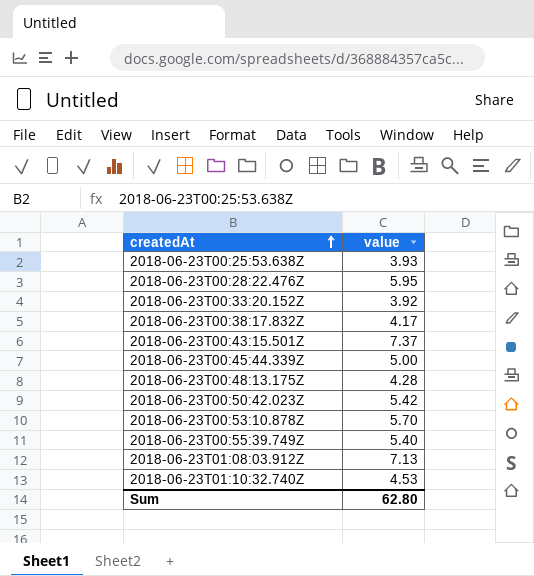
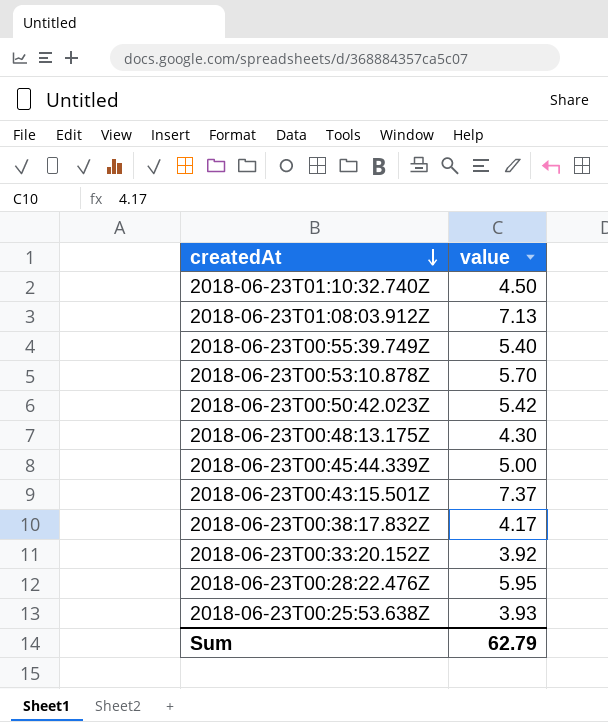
row order: createdAt ascending -> createdAt descending
2018-06-23T01:10:32.740Z | value: 4.53 -> 4.50
2018-06-23T00:48:13.175Z | value: 4.28 -> 4.30
Sum | value: 62.80 -> 62.79

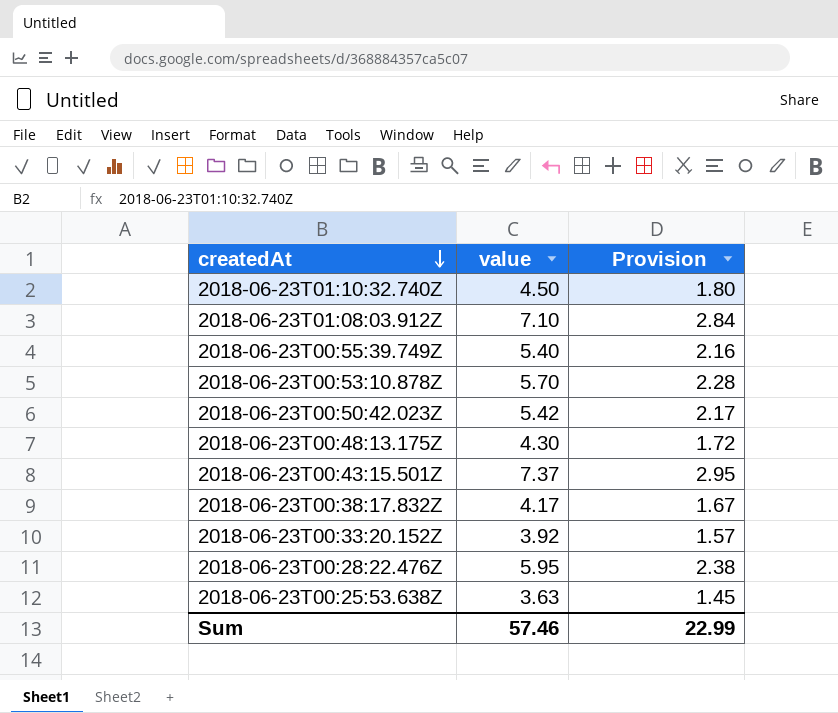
column Provision | formula: none -> [value] * 0.4
row 2018-06-23T00:45:44.339Z: 5.00 -> none
2018-06-23T01:08:03.912Z | value: 7.13 -> 7.10
2018-06-23T00:25:53.638Z | value: 3.93 -> 3.63
Sum | value: 62.79 -> 57.46

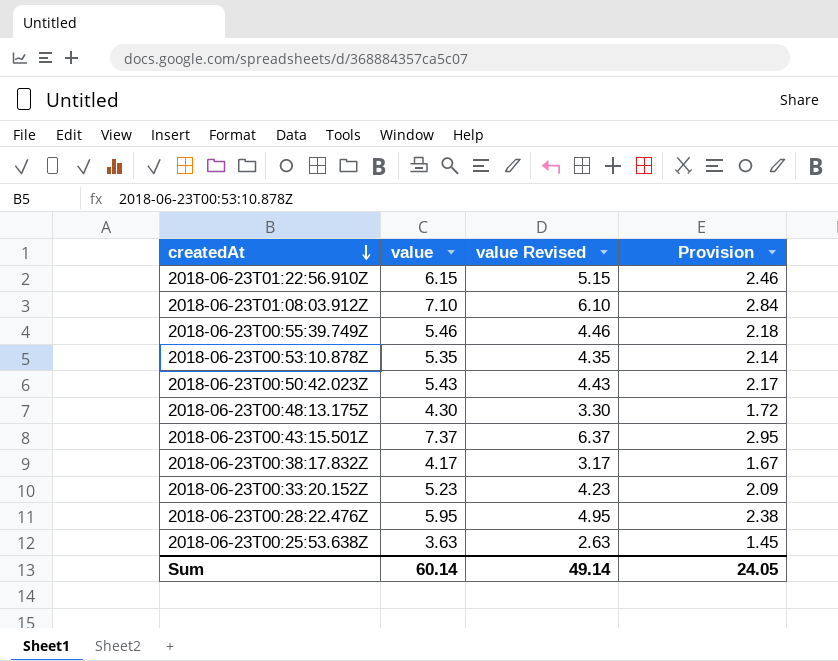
column value Revised | formula: none -> [value] - 1
row 2018-06-23T01:10:32.740Z: 4.50 | 1.80 -> none
row 2018-06-23T01:22:56.910Z: none -> 6.15 | 5.15 | 2.46
2018-06-23T00:55:39.749Z | value: 5.40 -> 5.46
2018-06-23T00:55:39.749Z | Provision: 2.16 -> 2.18
2018-06-23T00:53:10.878Z | value: 5.70 -> 5.35
2018-06-23T00:53:10.878Z | Provision: 2.28 -> 2.14
2018-06-23T00:50:42.023Z | value: 5.42 -> 5.43
2018-06-23T00:33:20.152Z | value: 3.92 -> 5.23
2018-06-23T00:33:20.152Z | Provision: 1.57 -> 2.09
Sum | value: 57.46 -> 60.14
Sum | Provision: 22.99 -> 24.05

